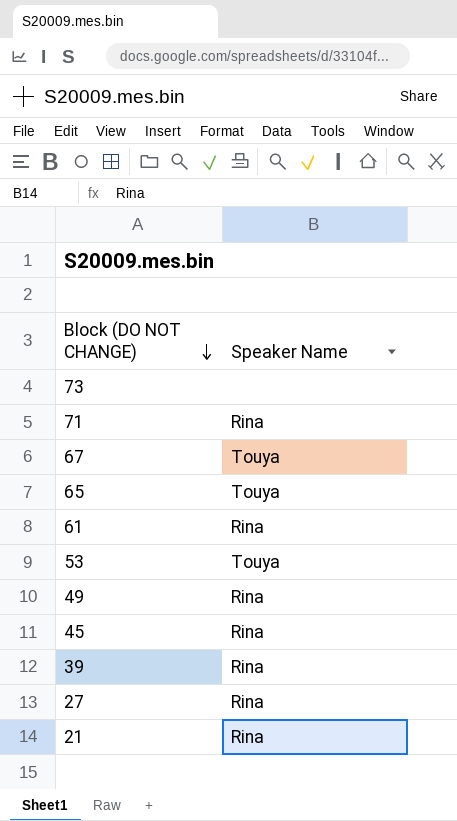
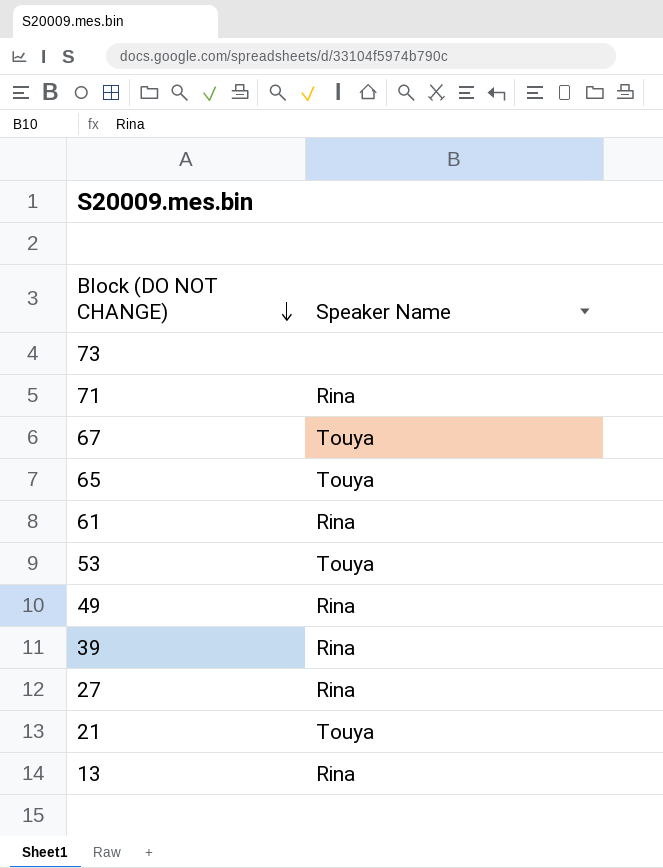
row 45: Rina -> none
21 | Speaker Name: Rina -> Touya
row 13: none -> Rina

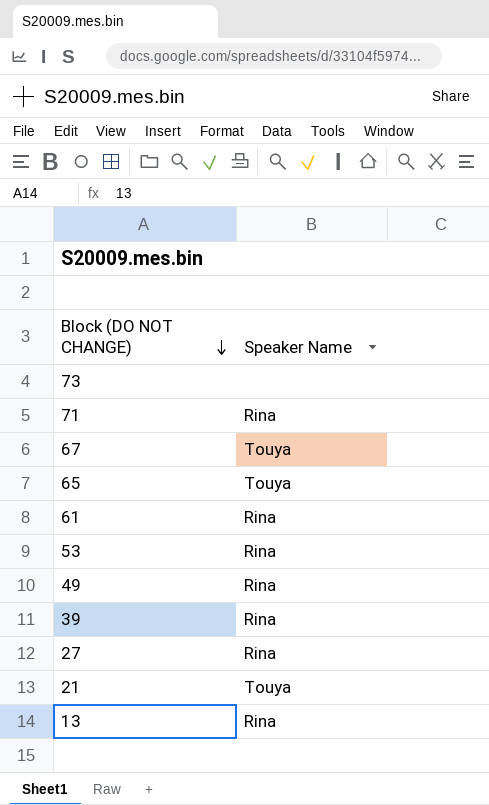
53 | Speaker Name: Touya -> Rina

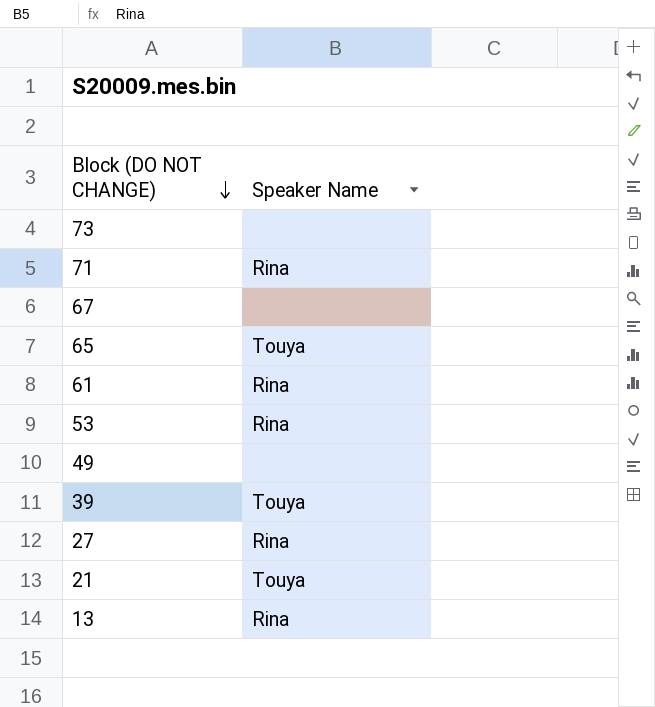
67 | Speaker Name: Touya -> none
49 | Speaker Name: Rina -> none
39 | Speaker Name: Rina -> Touya

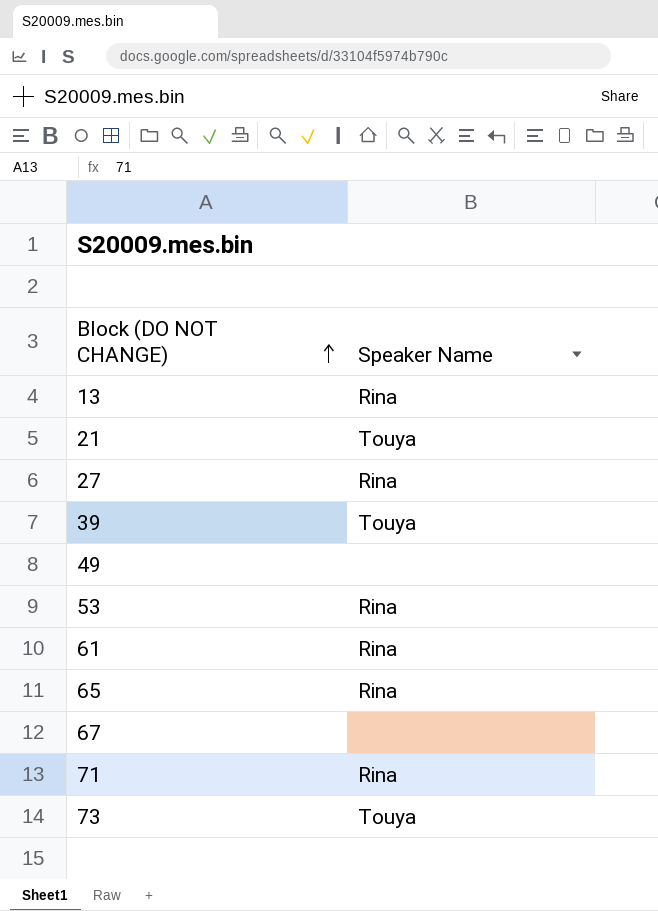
row order: Block (DO NOT CHANGE) descending -> Block (DO NOT CHANGE) ascending
65 | Speaker Name: Touya -> Rina
73 | Speaker Name: none -> Touya

